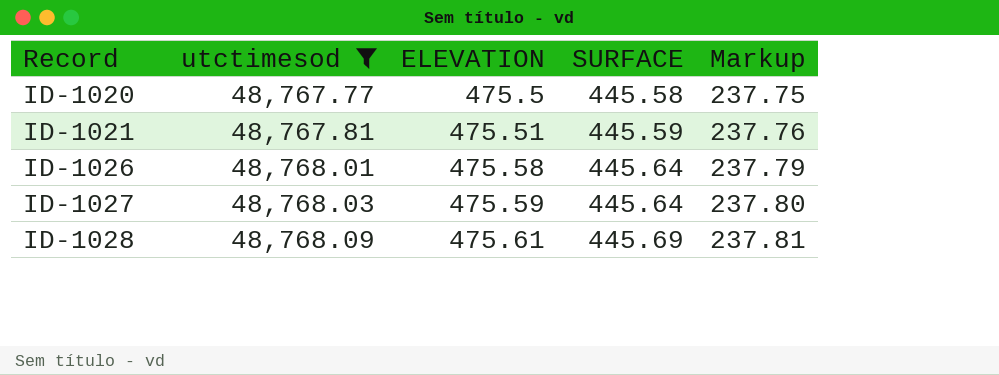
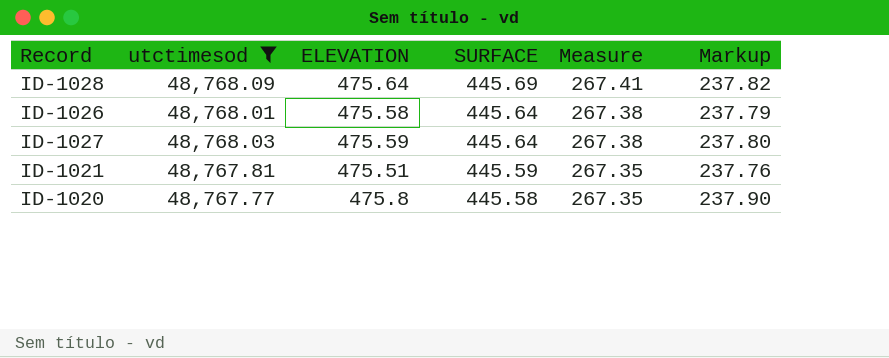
row order: Record ascending -> SURFACE descending
column Measure | formula: none -> [SURFACE] * 0.6
ID-1028 | ELEVATION: 475.61 -> 475.64
ID-1028 | Markup: 237.81 -> 237.82
ID-1020 | ELEVATION: 475.5 -> 475.8
ID-1020 | Markup: 237.75 -> 237.90

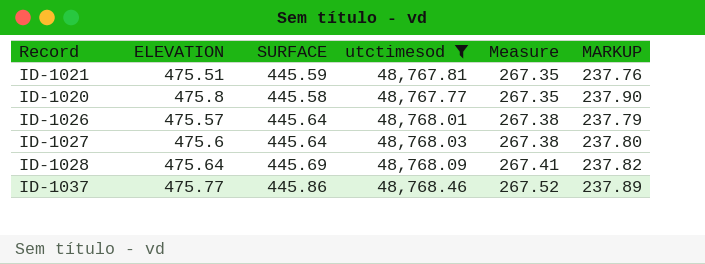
row order: SURFACE descending -> Measure ascending
column utctimesod | position: 2 -> 4
column name: Markup -> MARKUP
ID-1026 | ELEVATION: 475.58 -> 475.57
ID-1027 | ELEVATION: 475.59 -> 475.6
row ID-1037: none -> 475.77 | 445.86 | 48,768.46 | 267.52 | 237.89

